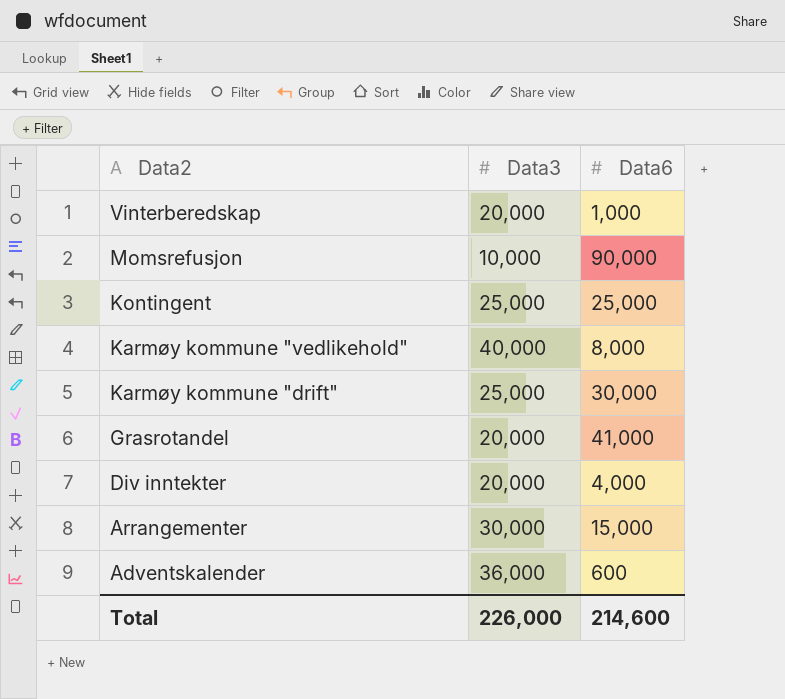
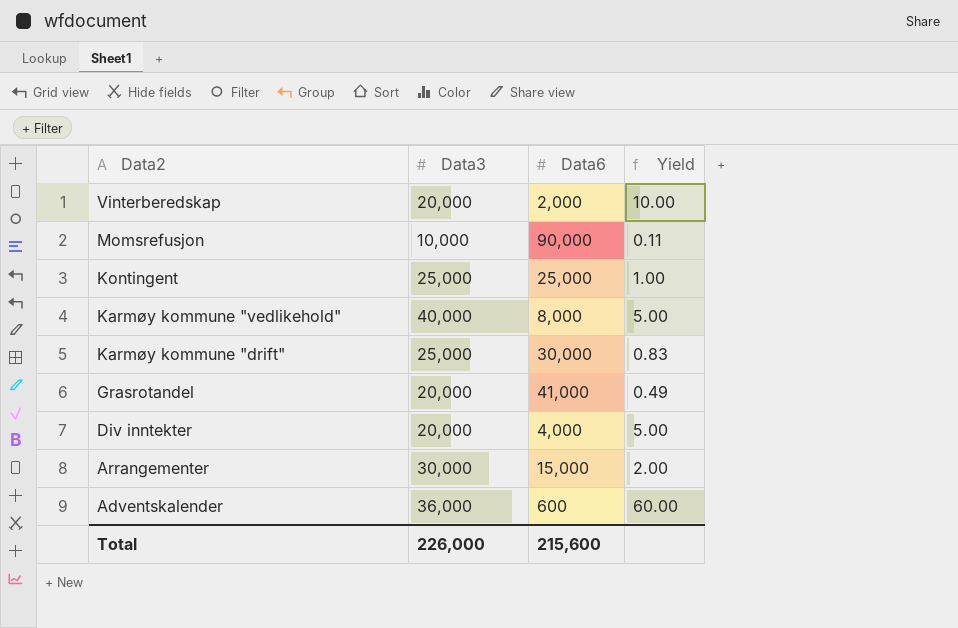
column Yield | formula: none -> [Data3] / [Data6]
Vinterberedskap | Data6: 1,000 -> 2,000
Total | Data6: 214,600 -> 215,600

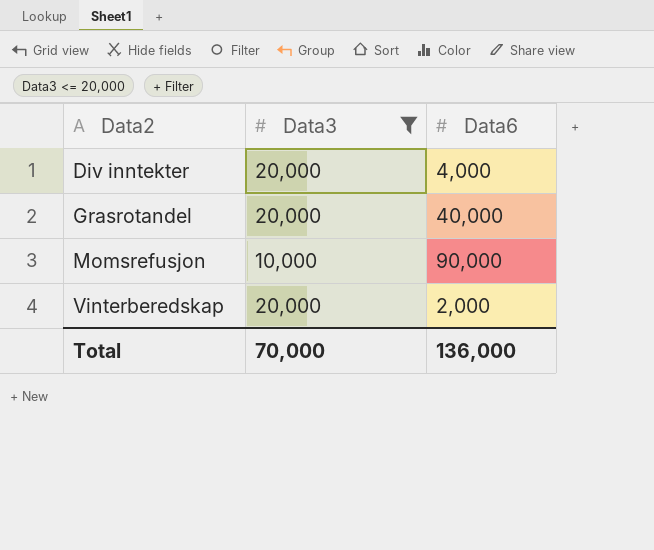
filter: none -> Data3 <= 20,000
row order: Data2 descending -> Data2 ascending
column Yield | formula: [Data3] / [Data6] -> none
Grasrotandel | Data6: 41,000 -> 40,000
Total | Data3: 226,000 -> 70,000
Total | Data6: 215,600 -> 136,000

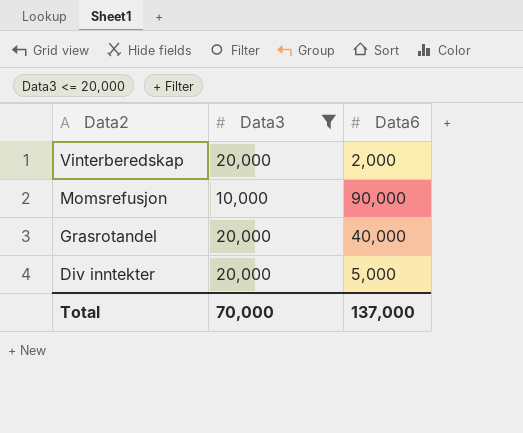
row order: Data2 ascending -> Data2 descending
Div inntekter | Data6: 4,000 -> 5,000
Total | Data6: 136,000 -> 137,000

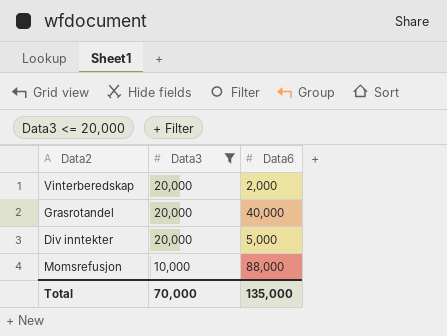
row order: Data2 descending -> Data3 descending
Momsrefusjon | Data6: 90,000 -> 88,000
Total | Data6: 137,000 -> 135,000

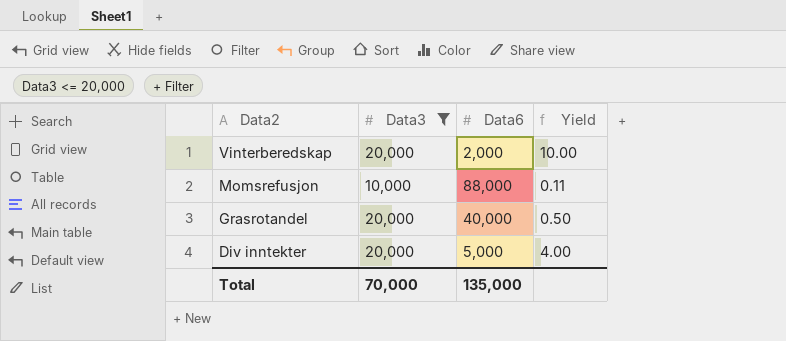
row order: Data3 descending -> Data2 descending
column Yield | formula: none -> [Data3] / [Data6]

